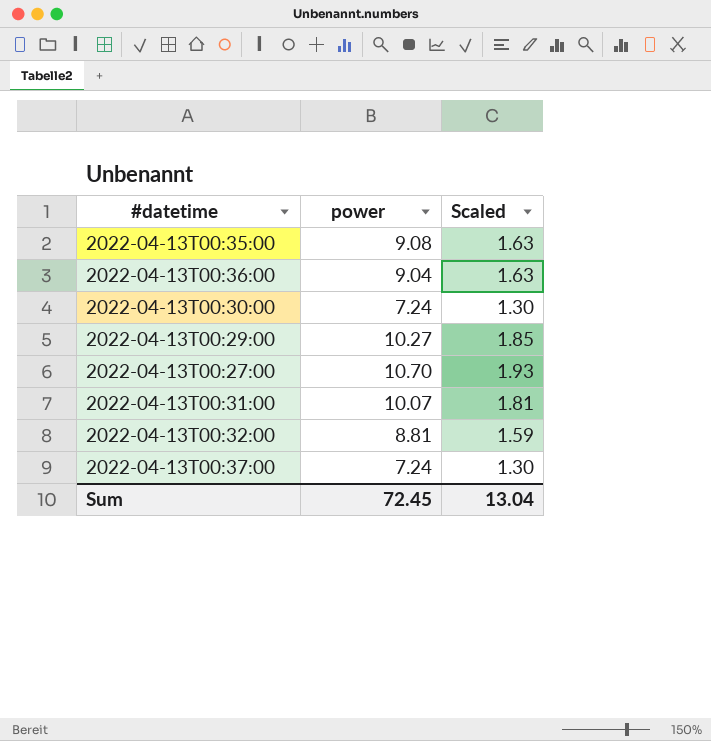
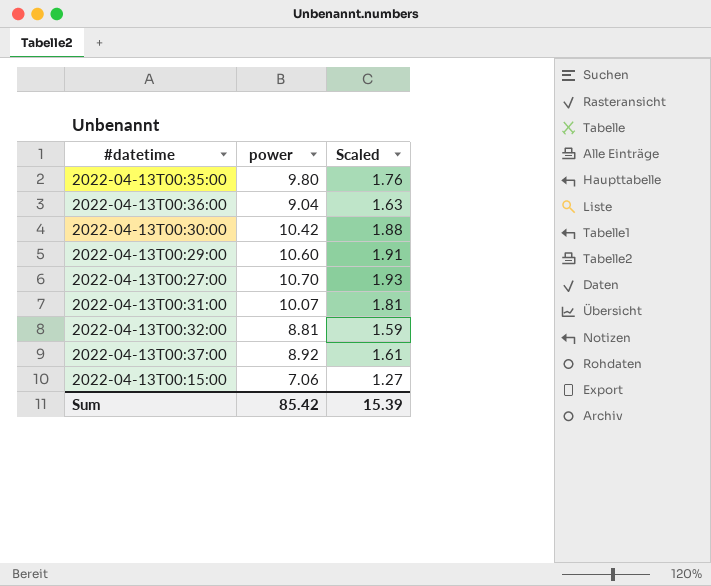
2022-04-13T00:35:00 | power: 9.08 -> 9.80
2022-04-13T00:35:00 | Scaled: 1.63 -> 1.76
2022-04-13T00:30:00 | power: 7.24 -> 10.42
2022-04-13T00:30:00 | Scaled: 1.30 -> 1.88
2022-04-13T00:29:00 | power: 10.27 -> 10.60
2022-04-13T00:29:00 | Scaled: 1.85 -> 1.91
2022-04-13T00:37:00 | power: 7.24 -> 8.92
2022-04-13T00:37:00 | Scaled: 1.30 -> 1.61
row 2022-04-13T00:15:00: none -> 7.06 | 1.27
Sum | power: 72.45 -> 85.42
Sum | Scaled: 13.04 -> 15.39

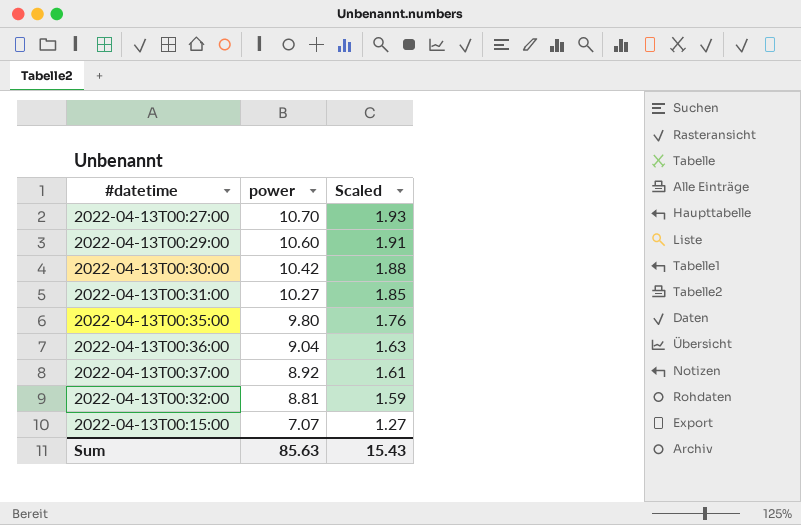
row order: none -> power descending
2022-04-13T00:31:00 | power: 10.07 -> 10.27
2022-04-13T00:31:00 | Scaled: 1.81 -> 1.85
2022-04-13T00:15:00 | power: 7.06 -> 7.07
Sum | power: 85.42 -> 85.63
Sum | Scaled: 15.39 -> 15.43

